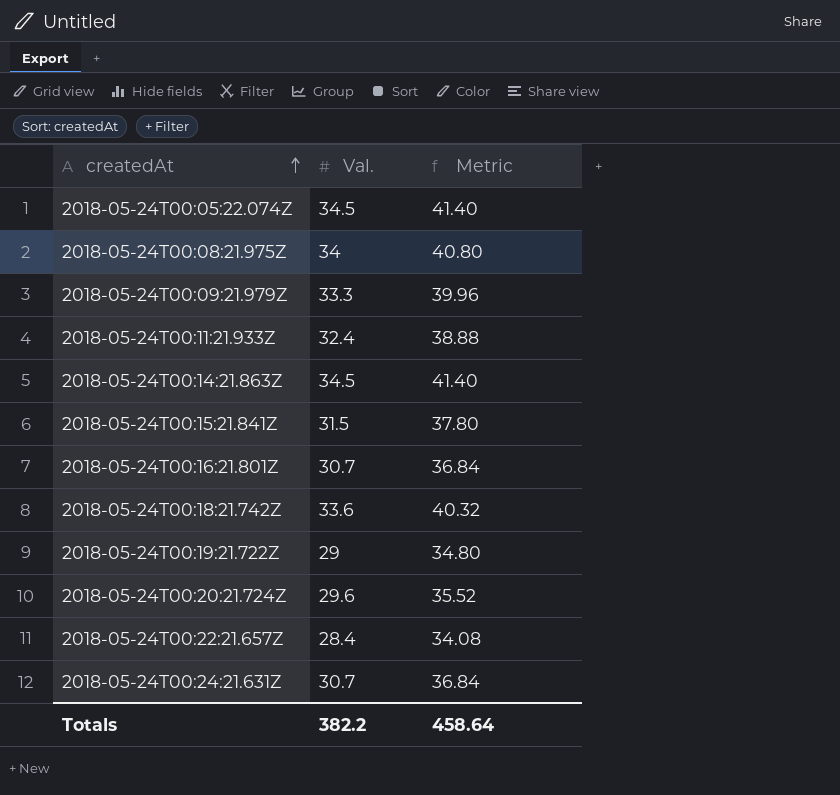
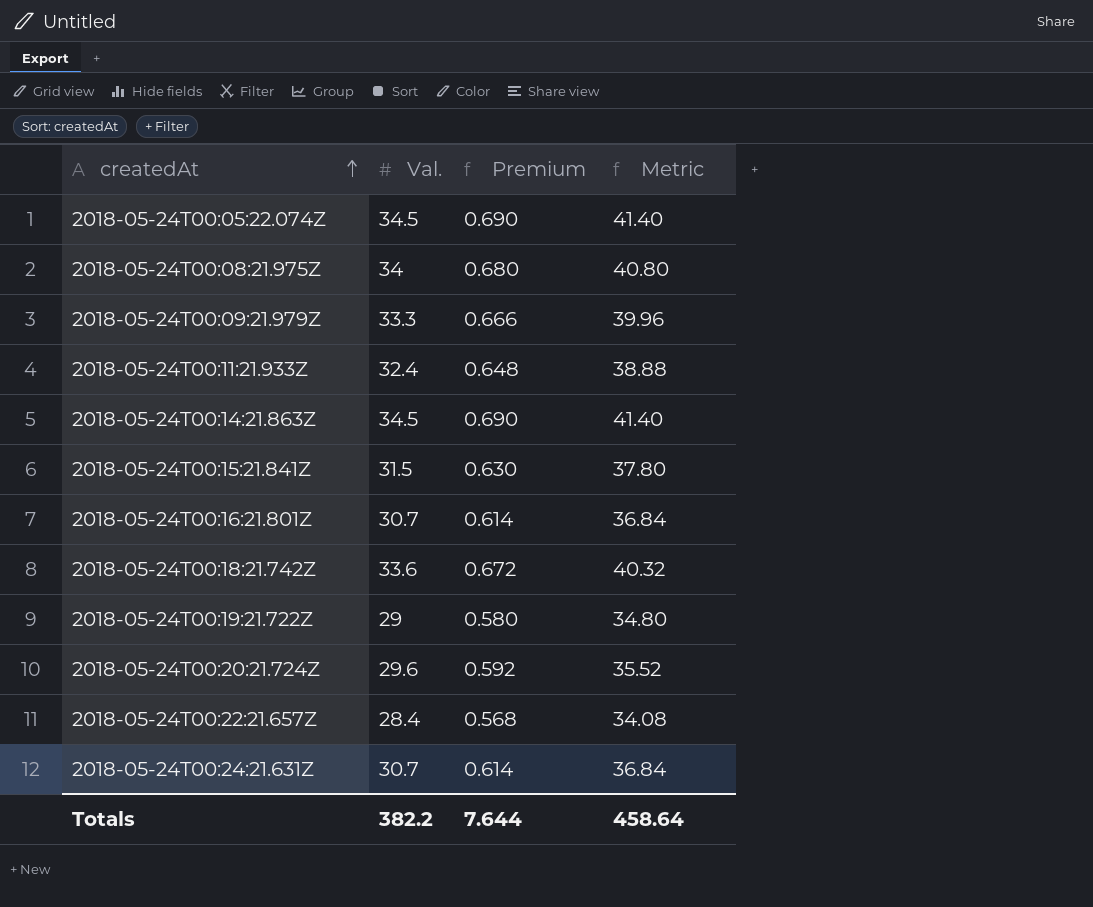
column Premium | formula: none -> [Val.] * 0.02

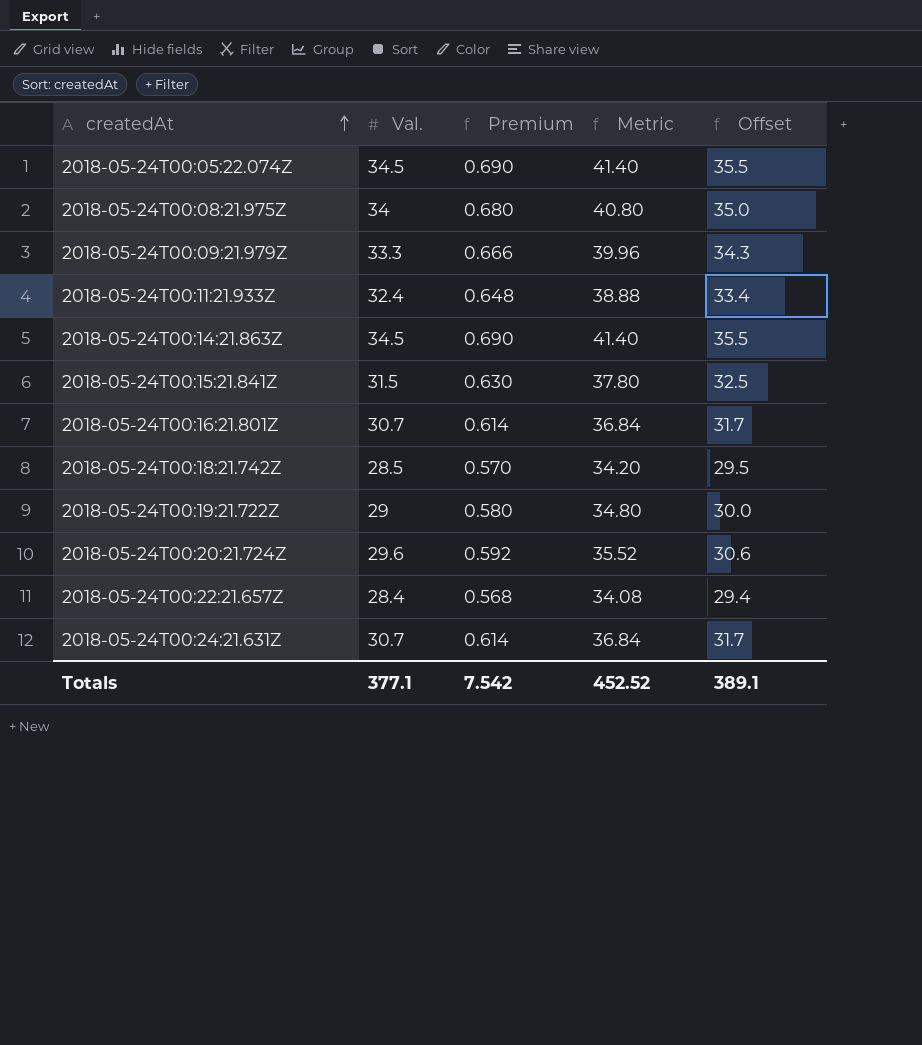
column Offset | formula: none -> [Val.] + 1
2018-05-24T00:18:21.742Z | Val.: 33.6 -> 28.5
2018-05-24T00:18:21.742Z | Premium: 0.672 -> 0.570
2018-05-24T00:18:21.742Z | Metric: 40.32 -> 34.20
Totals | Val.: 382.2 -> 377.1
Totals | Premium: 7.644 -> 7.542
Totals | Metric: 458.64 -> 452.52

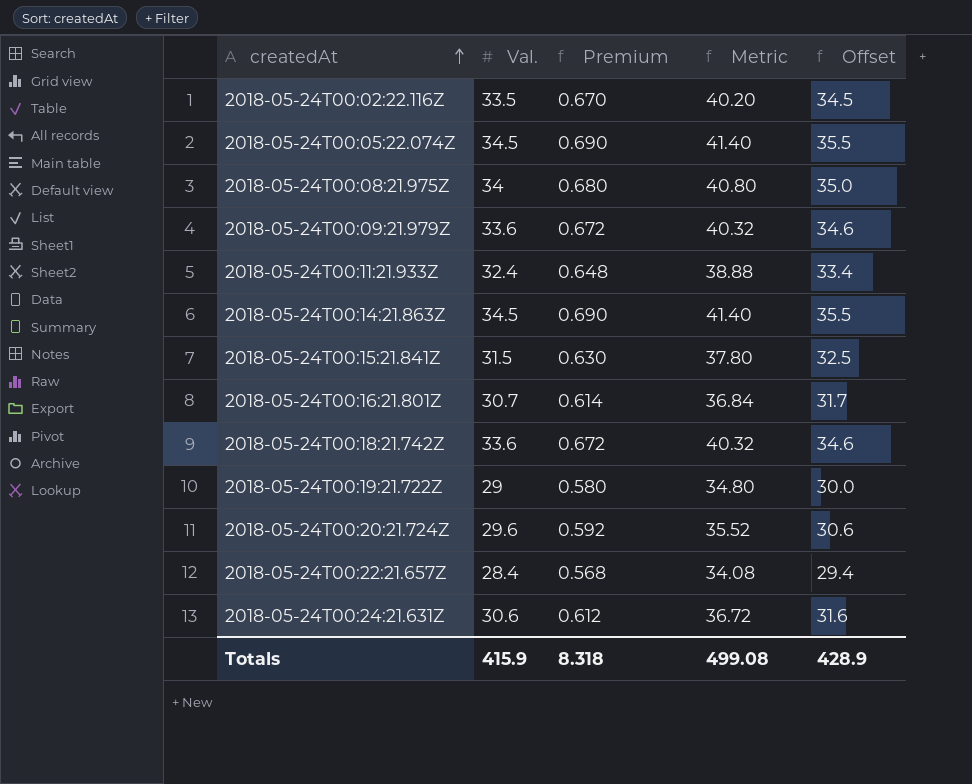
row 2018-05-24T00:02:22.116Z: none -> 33.5 | 0.670 | 40.20 | 34.5
2018-05-24T00:09:21.979Z | Val.: 33.3 -> 33.6
2018-05-24T00:09:21.979Z | Premium: 0.666 -> 0.672
2018-05-24T00:09:21.979Z | Metric: 39.96 -> 40.32
2018-05-24T00:09:21.979Z | Offset: 34.3 -> 34.6
2018-05-24T00:18:21.742Z | Val.: 28.5 -> 33.6
2018-05-24T00:18:21.742Z | Premium: 0.570 -> 0.672
2018-05-24T00:18:21.742Z | Metric: 34.20 -> 40.32
2018-05-24T00:18:21.742Z | Offset: 29.5 -> 34.6
2018-05-24T00:24:21.631Z | Val.: 30.7 -> 30.6
2018-05-24T00:24:21.631Z | Premium: 0.614 -> 0.612
2018-05-24T00:24:21.631Z | Metric: 36.84 -> 36.72
2018-05-24T00:24:21.631Z | Offset: 31.7 -> 31.6
Totals | Val.: 377.1 -> 415.9
Totals | Premium: 7.542 -> 8.318
Totals | Metric: 452.52 -> 499.08
Totals | Offset: 389.1 -> 428.9

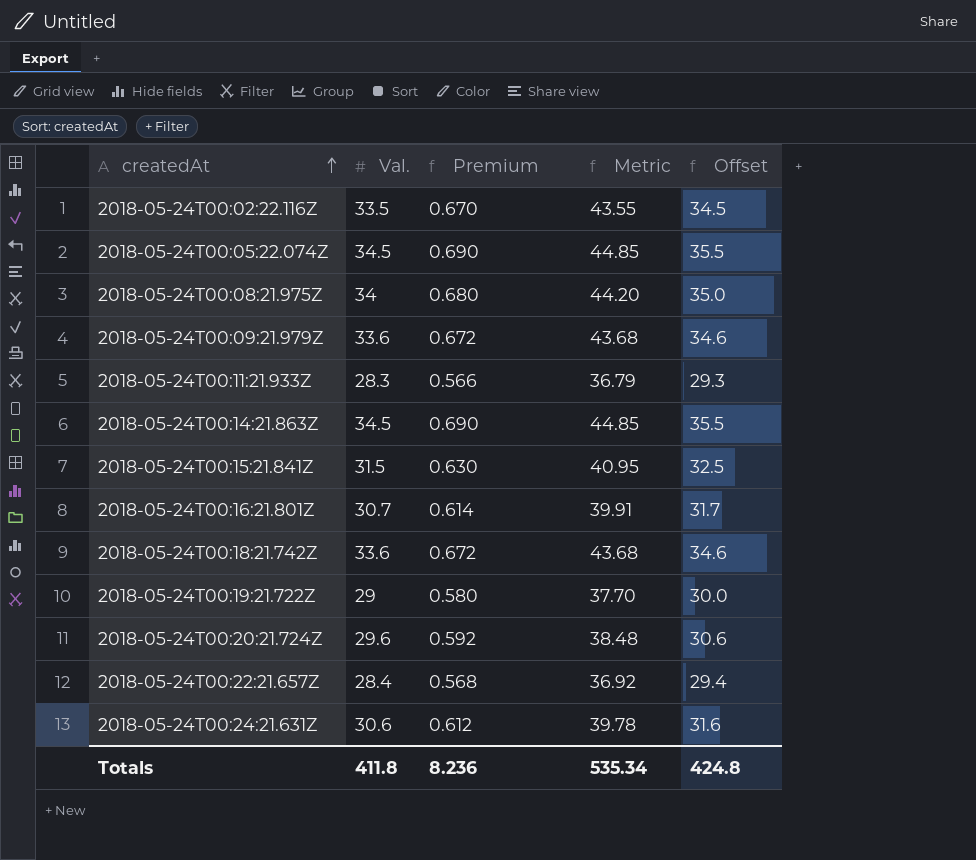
column Metric | formula: [Val.] * 1.2 -> [Val.] * 1.3
2018-05-24T00:11:21.933Z | Val.: 32.4 -> 28.3
2018-05-24T00:11:21.933Z | Premium: 0.648 -> 0.566
2018-05-24T00:11:21.933Z | Offset: 33.4 -> 29.3
Totals | Val.: 415.9 -> 411.8
Totals | Premium: 8.318 -> 8.236
Totals | Metric: 499.08 -> 535.34
Totals | Offset: 428.9 -> 424.8

